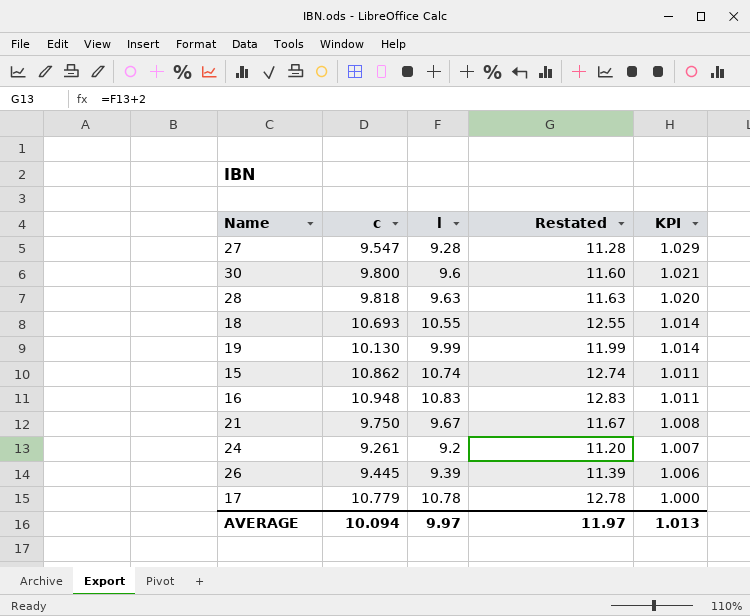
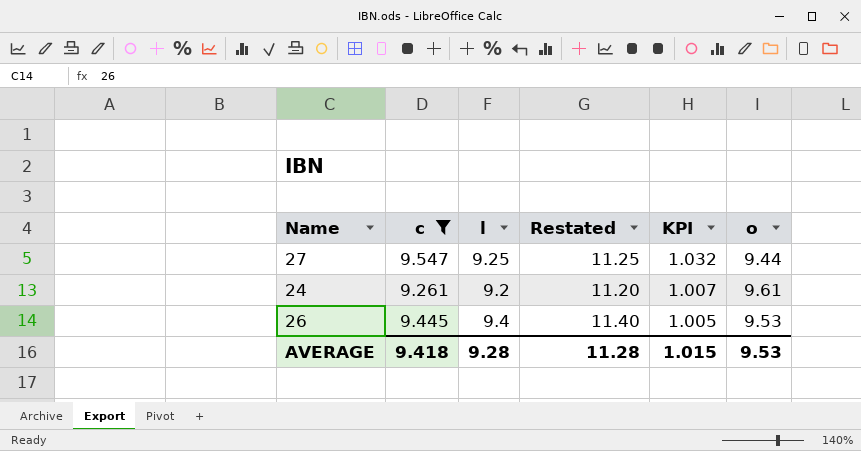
filter: none -> c <= 9.547
column o | position: none -> 6
27 | l: 9.28 -> 9.25
27 | Restated: 11.28 -> 11.25
27 | KPI: 1.029 -> 1.032
26 | l: 9.39 -> 9.4
26 | Restated: 11.39 -> 11.40
26 | KPI: 1.006 -> 1.005
AVERAGE | c: 10.094 -> 9.418
AVERAGE | l: 9.97 -> 9.28
AVERAGE | Restated: 11.97 -> 11.28
AVERAGE | KPI: 1.013 -> 1.015

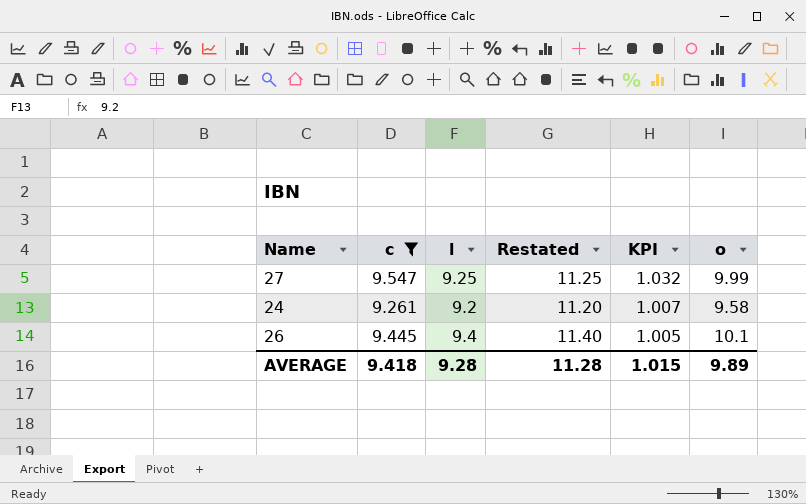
27 | o: 9.44 -> 9.99
24 | o: 9.61 -> 9.58
26 | o: 9.53 -> 10.1
AVERAGE | o: 9.53 -> 9.89

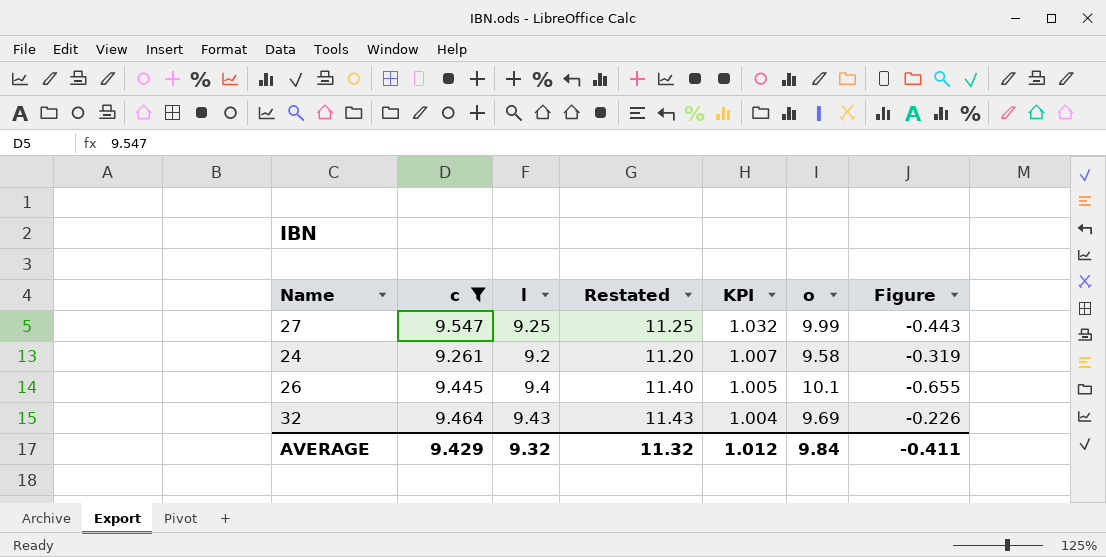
column Figure | formula: none -> [c] - [o]
row 32: none -> 9.464 | 9.43 | 11.43 | 1.004 | 9.69 | -0.226
AVERAGE | c: 9.418 -> 9.429
AVERAGE | l: 9.28 -> 9.32
AVERAGE | Restated: 11.28 -> 11.32
AVERAGE | KPI: 1.015 -> 1.012
AVERAGE | o: 9.89 -> 9.84

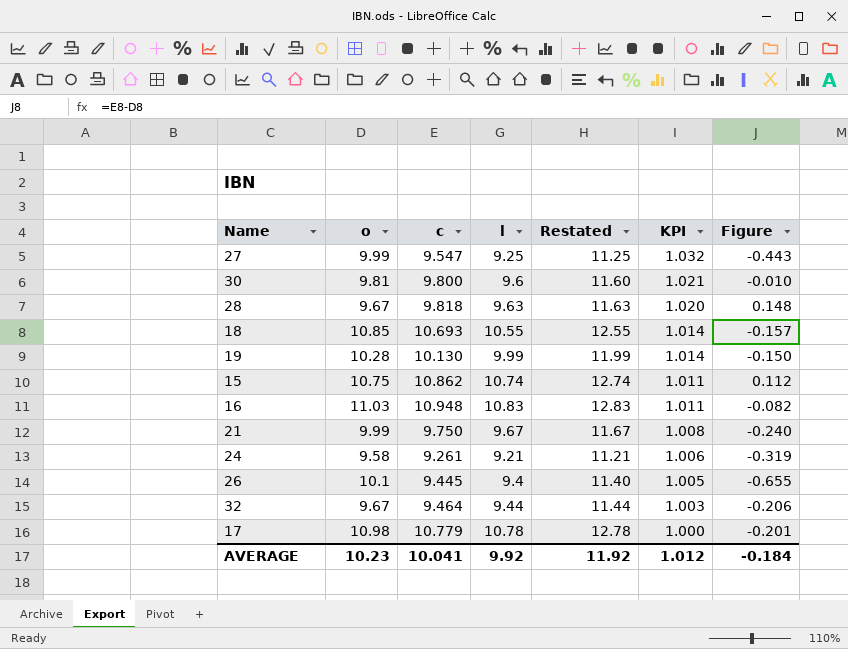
filter: c <= 9.547 -> none
column o | position: 6 -> 2
24 | l: 9.2 -> 9.21
24 | Restated: 11.20 -> 11.21
24 | KPI: 1.007 -> 1.006
32 | o: 9.69 -> 9.67
32 | l: 9.43 -> 9.44
32 | Restated: 11.43 -> 11.44
32 | KPI: 1.004 -> 1.003
32 | Figure: -0.226 -> -0.206
AVERAGE | o: 9.84 -> 10.23
AVERAGE | c: 9.429 -> 10.041
AVERAGE | l: 9.32 -> 9.92
AVERAGE | Restated: 11.32 -> 11.92
AVERAGE | Figure: -0.411 -> -0.184

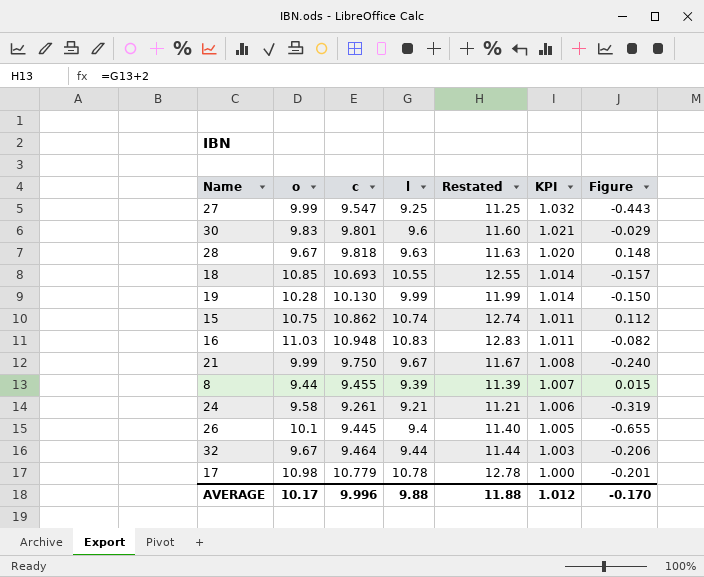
30 | o: 9.81 -> 9.83
30 | c: 9.800 -> 9.801
30 | Figure: -0.010 -> -0.029
row 8: none -> 9.44 | 9.455 | 9.39 | 11.39 | 1.007 | 0.015
AVERAGE | o: 10.23 -> 10.17
AVERAGE | c: 10.041 -> 9.996
AVERAGE | l: 9.92 -> 9.88
AVERAGE | Restated: 11.92 -> 11.88
AVERAGE | Figure: -0.184 -> -0.170

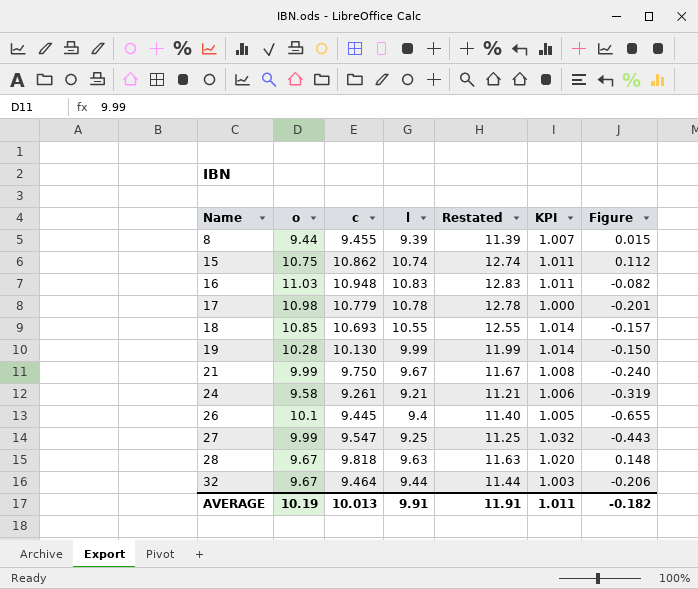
row order: KPI descending -> Name ascending
row 30: 9.83 | 9.801 | 9.6 | 11.60 | 1.021 | -0.029 -> none
AVERAGE | o: 10.17 -> 10.19
AVERAGE | c: 9.996 -> 10.013
AVERAGE | l: 9.88 -> 9.91
AVERAGE | Restated: 11.88 -> 11.91
AVERAGE | KPI: 1.012 -> 1.011
AVERAGE | Figure: -0.170 -> -0.182

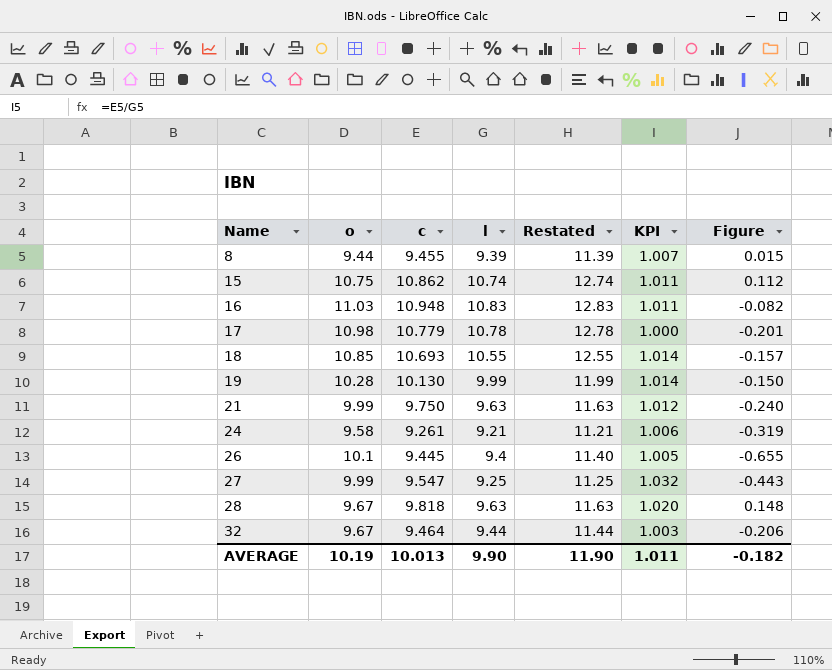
21 | l: 9.67 -> 9.63
21 | Restated: 11.67 -> 11.63
21 | KPI: 1.008 -> 1.012
AVERAGE | l: 9.91 -> 9.90
AVERAGE | Restated: 11.91 -> 11.90

